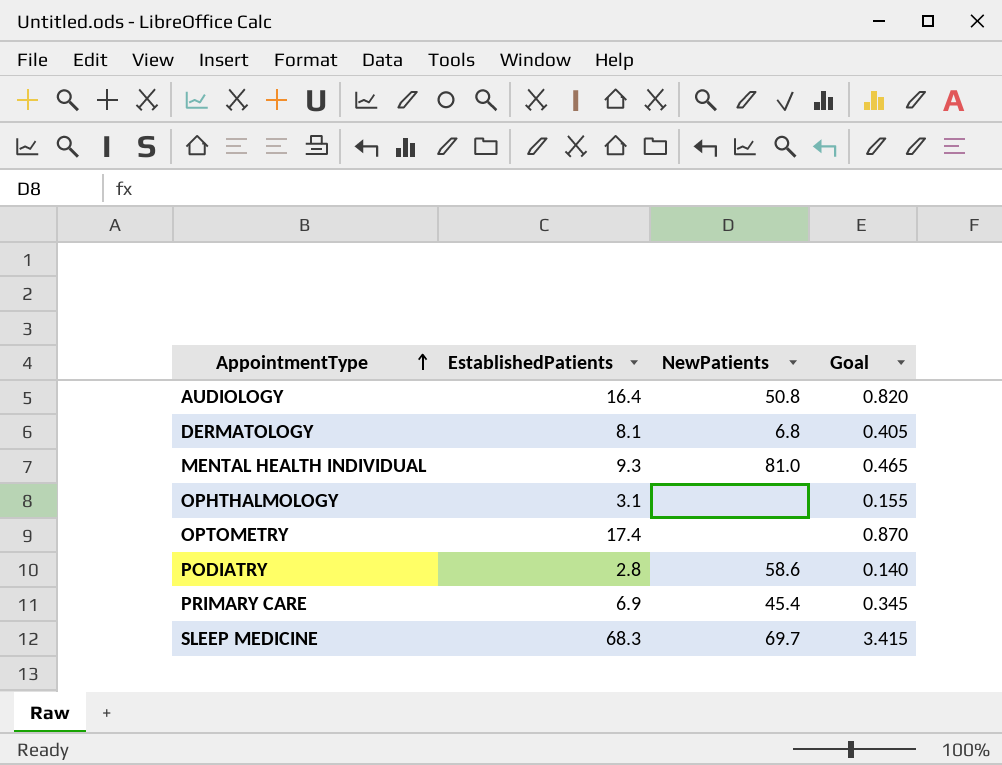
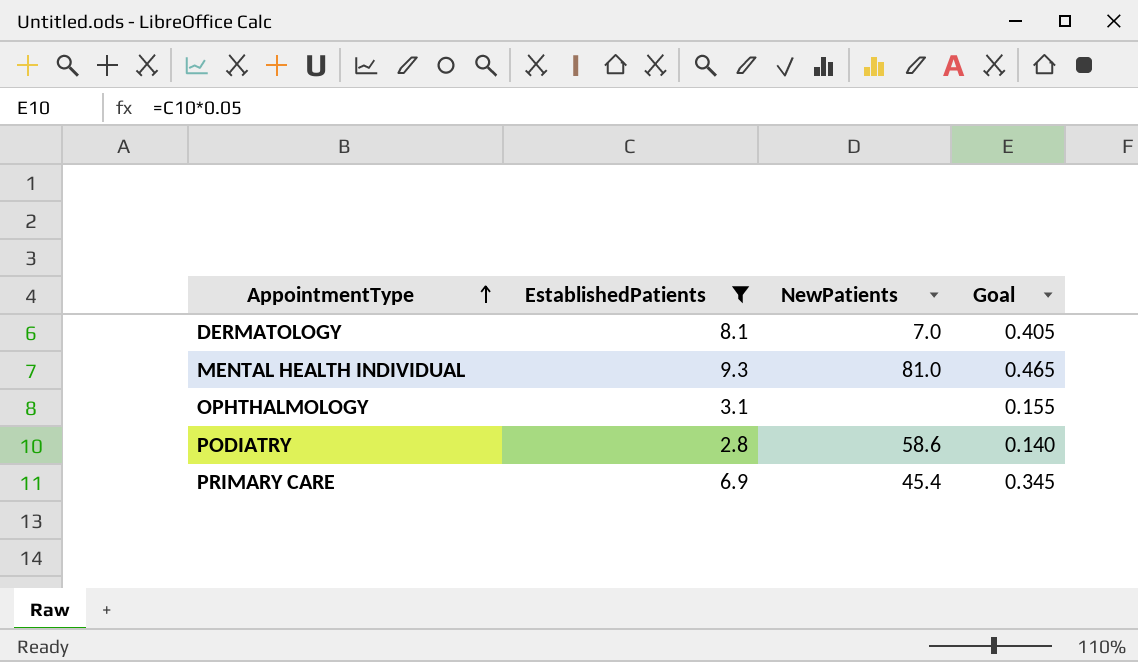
filter: none -> EstablishedPatients <= 9.3
DERMATOLOGY | NewPatients: 6.8 -> 7.0

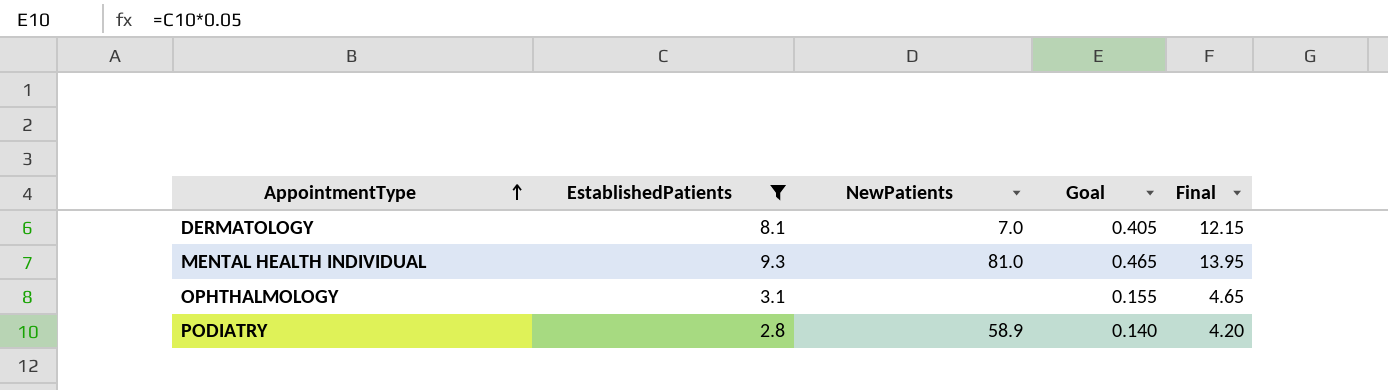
column Final | formula: none -> [EstablishedPatients] * 1.5
row PRIMARY CARE: 6.9 | 45.4 | 0.345 -> none
PODIATRY | NewPatients: 58.6 -> 58.9

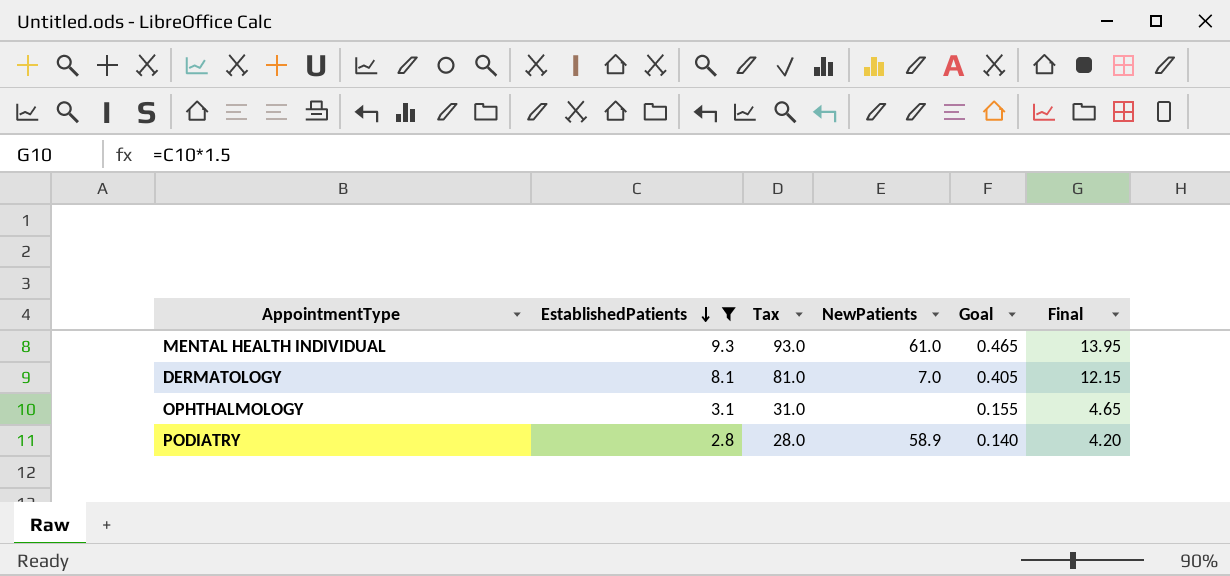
row order: AppointmentType ascending -> EstablishedPatients descending
column Tax | formula: none -> [EstablishedPatients] * 10
MENTAL HEALTH INDIVIDUAL | NewPatients: 81.0 -> 61.0

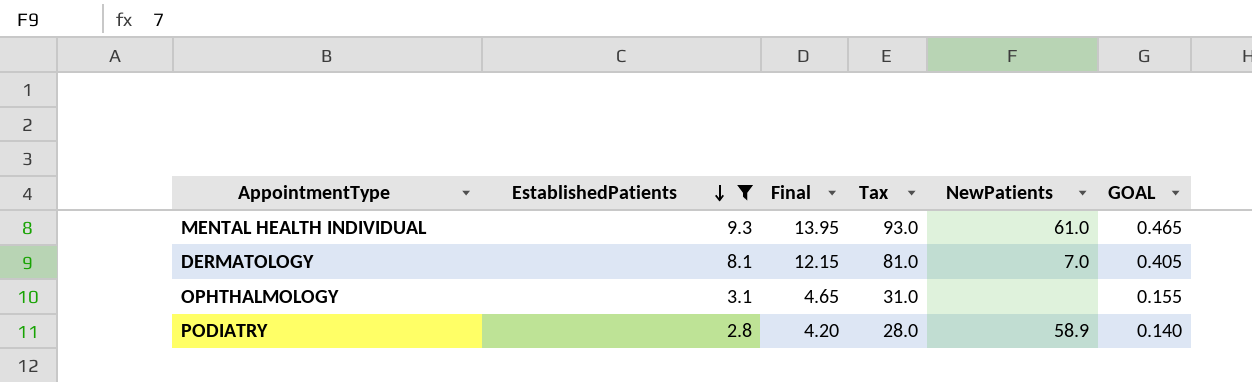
column Final | position: 6 -> 3
column name: Goal -> GOAL

